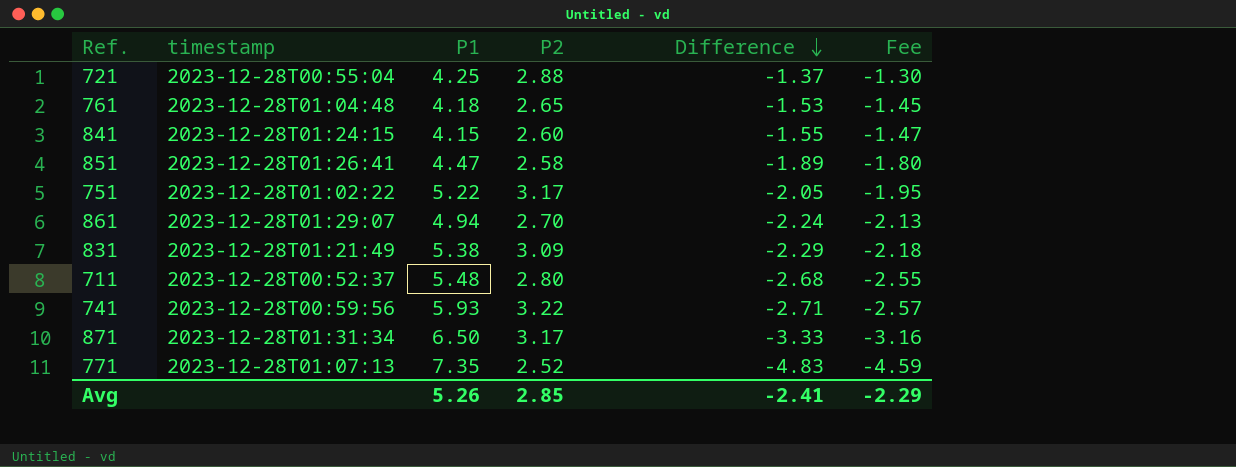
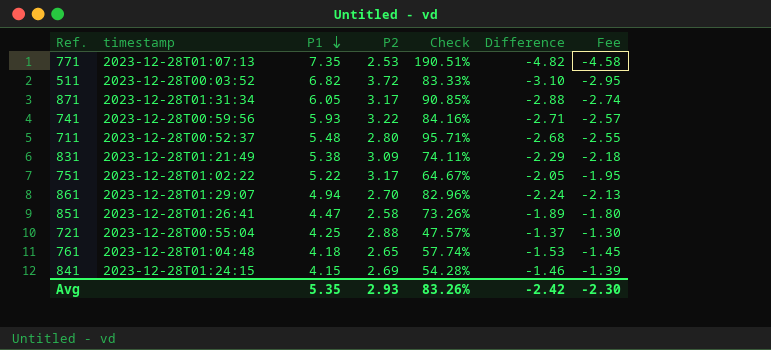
row order: Difference descending -> P1 descending
column Check | formula: none -> ([P1] - [P2]) / [P2]
771 | P2: 2.52 -> 2.53
771 | Difference: -4.83 -> -4.82
771 | Fee: -4.59 -> -4.58
row 511: none -> 2023-12-28T00:03:52 | 6.82 | 3.72 | 83.33% | -3.10 | -2.95
871 | P1: 6.50 -> 6.05
871 | Difference: -3.33 -> -2.88
871 | Fee: -3.16 -> -2.74
841 | P2: 2.60 -> 2.69
841 | Difference: -1.55 -> -1.46
841 | Fee: -1.47 -> -1.39
Avg | P1: 5.26 -> 5.35
Avg | P2: 2.85 -> 2.93
Avg | Difference: -2.41 -> -2.42
Avg | Fee: -2.29 -> -2.30

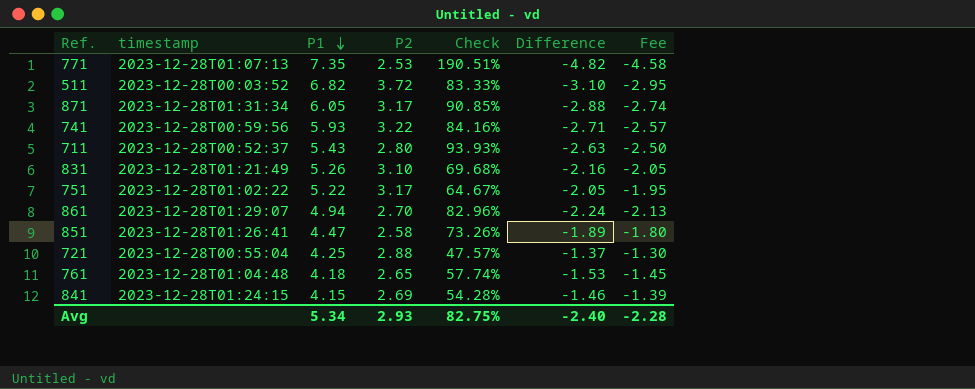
711 | P1: 5.48 -> 5.43
711 | Check: 95.71% -> 93.93%
711 | Difference: -2.68 -> -2.63
711 | Fee: -2.55 -> -2.50
831 | P1: 5.38 -> 5.26
831 | P2: 3.09 -> 3.10
831 | Check: 74.11% -> 69.68%
831 | Difference: -2.29 -> -2.16
831 | Fee: -2.18 -> -2.05
Avg | P1: 5.35 -> 5.34
Avg | Check: 83.26% -> 82.75%
Avg | Difference: -2.42 -> -2.40
Avg | Fee: -2.30 -> -2.28

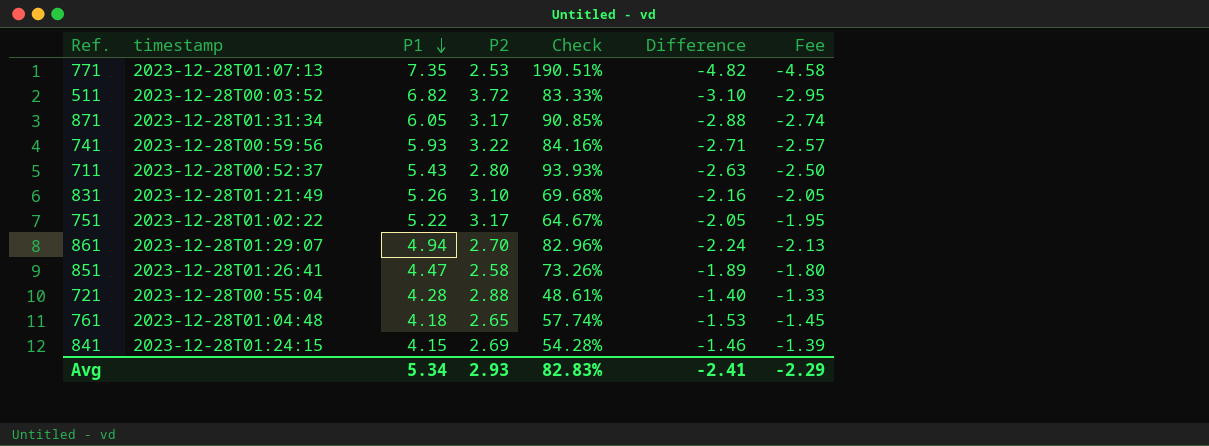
721 | P1: 4.25 -> 4.28
721 | Check: 47.57% -> 48.61%
721 | Difference: -1.37 -> -1.40
721 | Fee: -1.30 -> -1.33
Avg | Check: 82.75% -> 82.83%
Avg | Difference: -2.40 -> -2.41
Avg | Fee: -2.28 -> -2.29

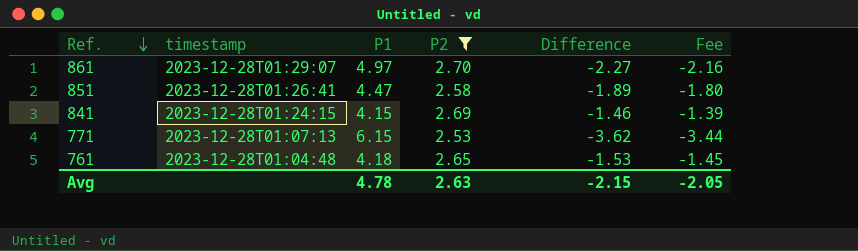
filter: none -> P2 <= 2.70
row order: P1 descending -> Ref. descending
column Check | formula: ([P1] - [P2]) / [P2] -> none
861 | P1: 4.94 -> 4.97
861 | Difference: -2.24 -> -2.27
861 | Fee: -2.13 -> -2.16
771 | P1: 7.35 -> 6.15
771 | Difference: -4.82 -> -3.62
771 | Fee: -4.58 -> -3.44
Avg | P1: 5.34 -> 4.78
Avg | P2: 2.93 -> 2.63
Avg | Difference: -2.41 -> -2.15
Avg | Fee: -2.29 -> -2.05

